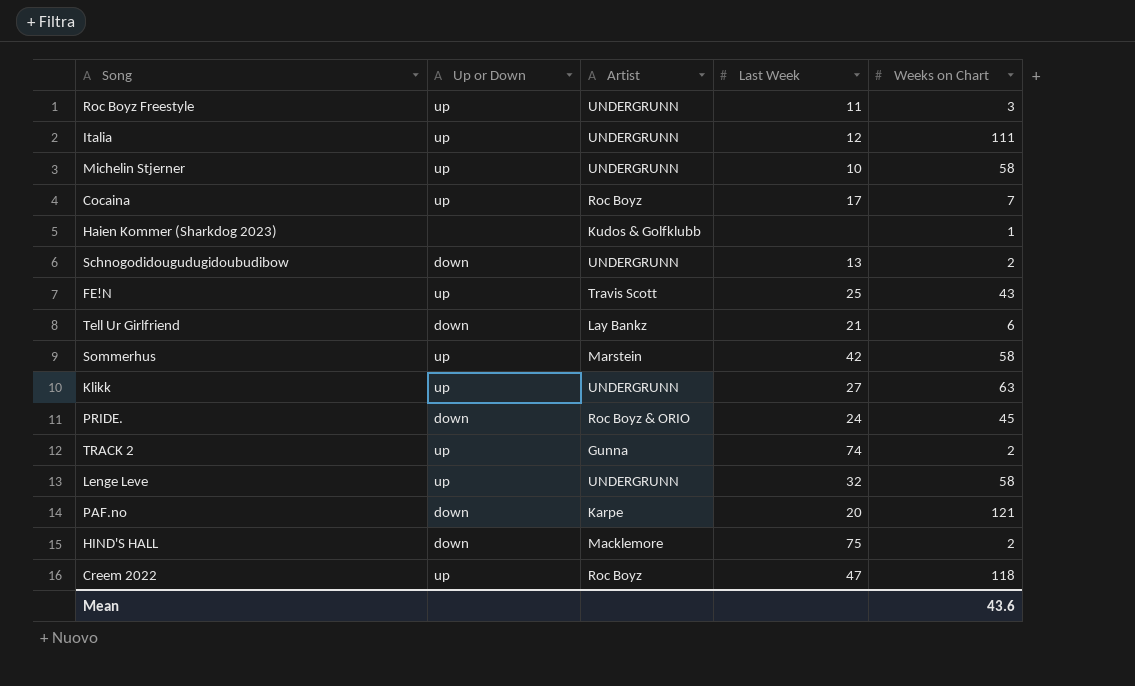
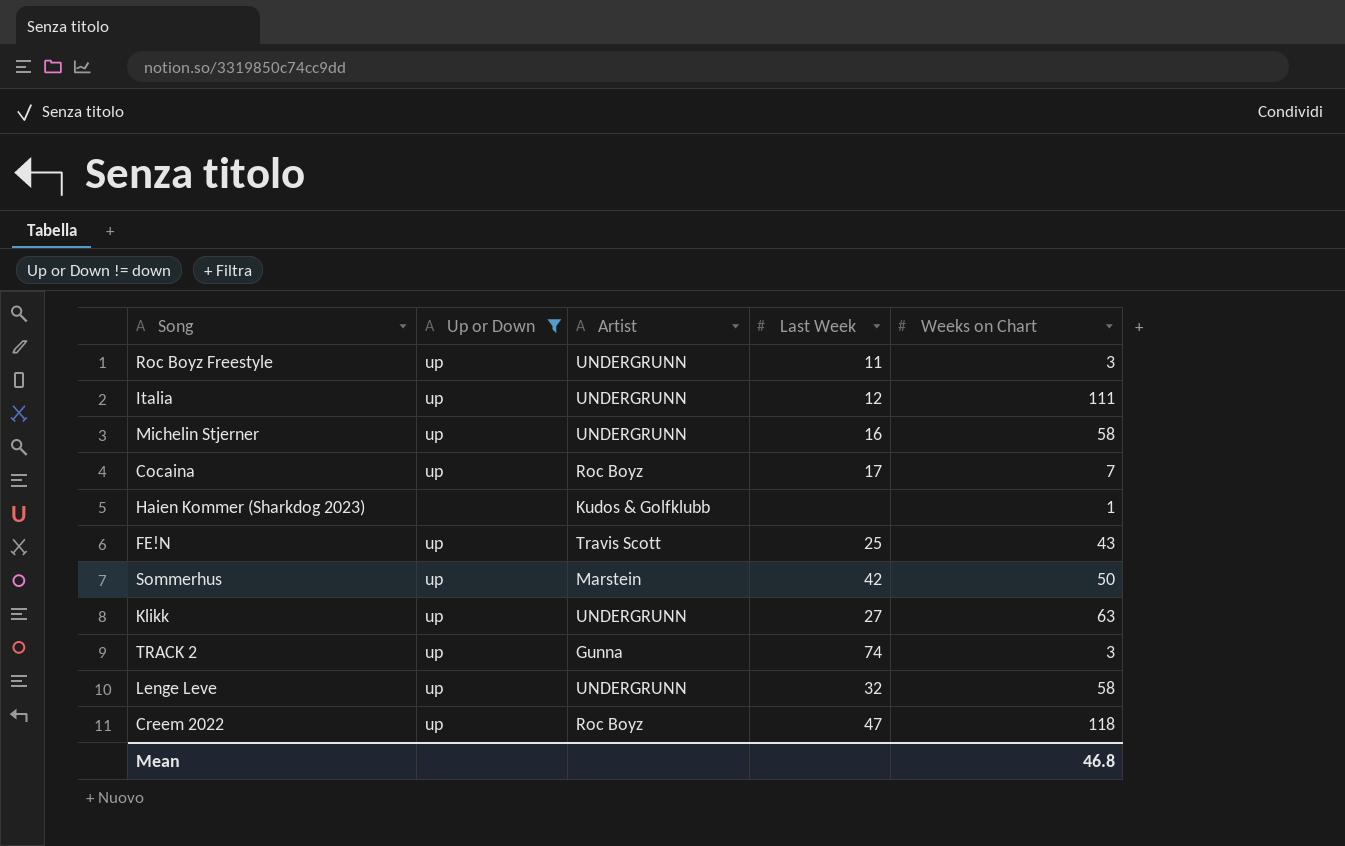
filter: none -> Up or Down != down
Michelin Stjerner | Last Week: 10 -> 16
Sommerhus | Weeks on Chart: 58 -> 50
TRACK 2 | Weeks on Chart: 2 -> 3
Mean | Weeks on Chart: 43.6 -> 46.8

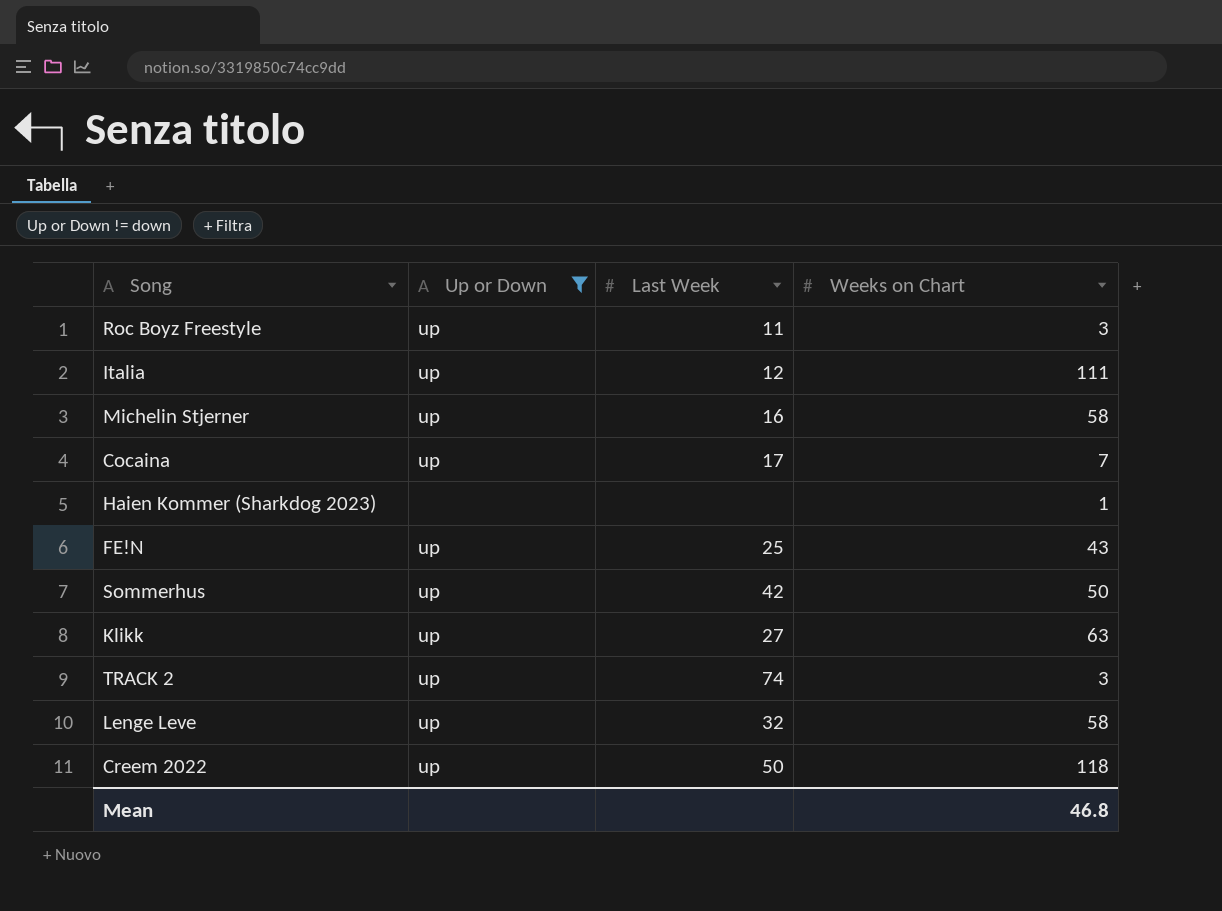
column Artist | position: 3 -> none
Creem 2022 | Last Week: 47 -> 50

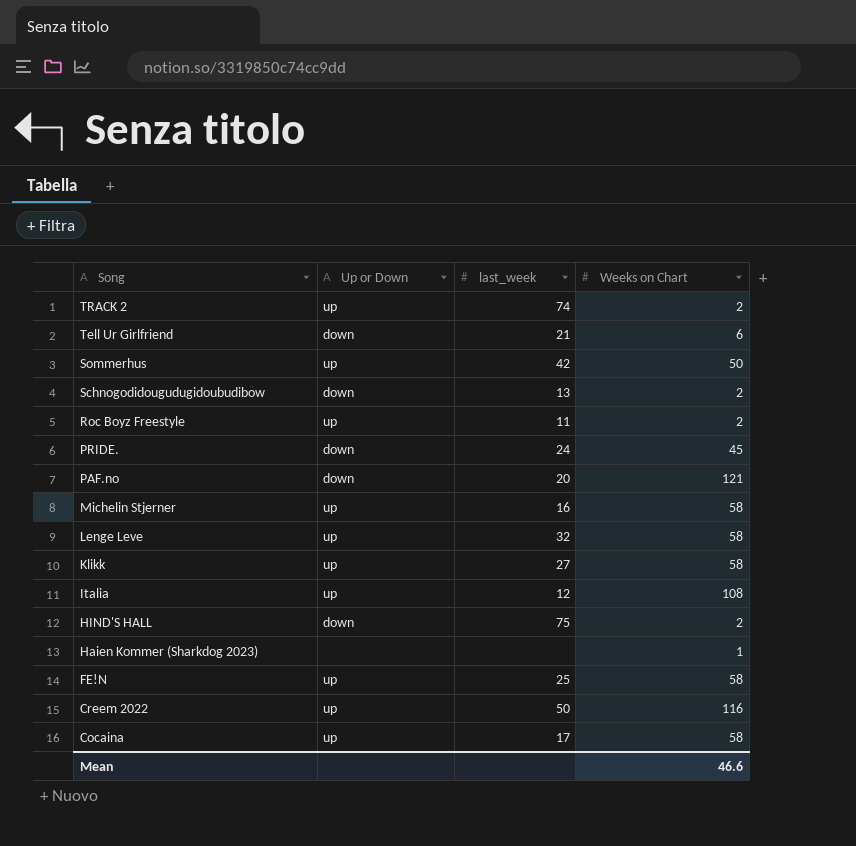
filter: Up or Down != down -> none
row order: none -> Song descending
column name: Last Week -> last_week
TRACK 2 | Weeks on Chart: 3 -> 2
Roc Boyz Freestyle | Weeks on Chart: 3 -> 2
Klikk | Weeks on Chart: 63 -> 58
Italia | Weeks on Chart: 111 -> 108
FE!N | Weeks on Chart: 43 -> 58
Creem 2022 | Weeks on Chart: 118 -> 116
Cocaina | Weeks on Chart: 7 -> 58
Mean | Weeks on Chart: 46.8 -> 46.6

